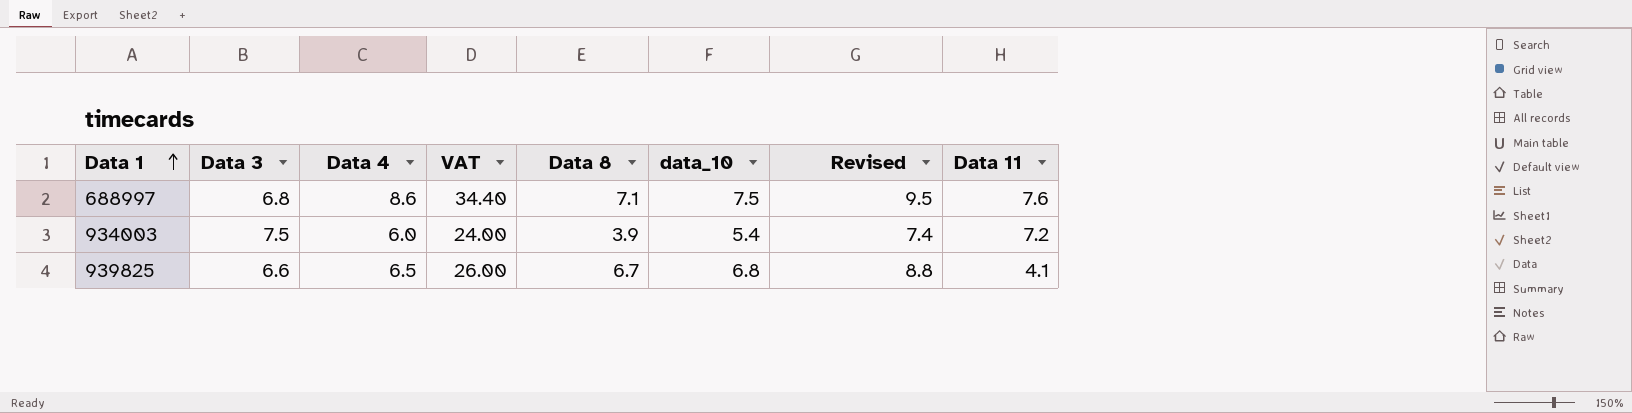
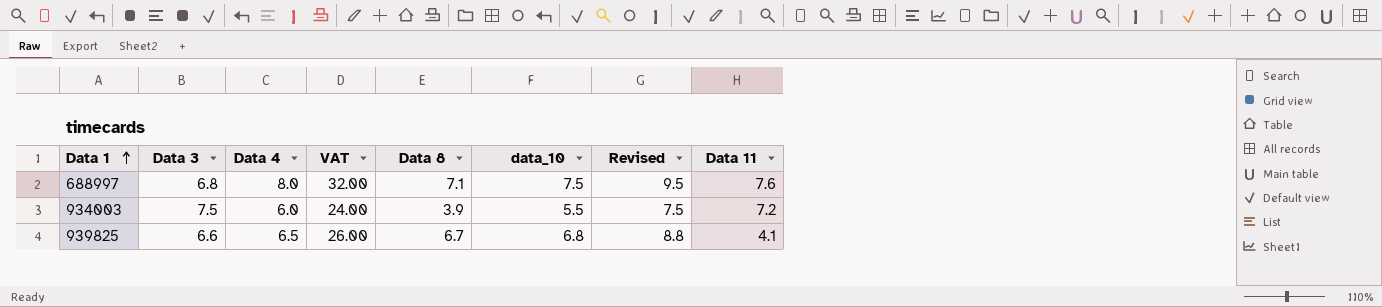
688997 | Data 4: 8.6 -> 8.0
688997 | VAT: 34.40 -> 32.00
934003 | data_10: 5.4 -> 5.5
934003 | Revised: 7.4 -> 7.5

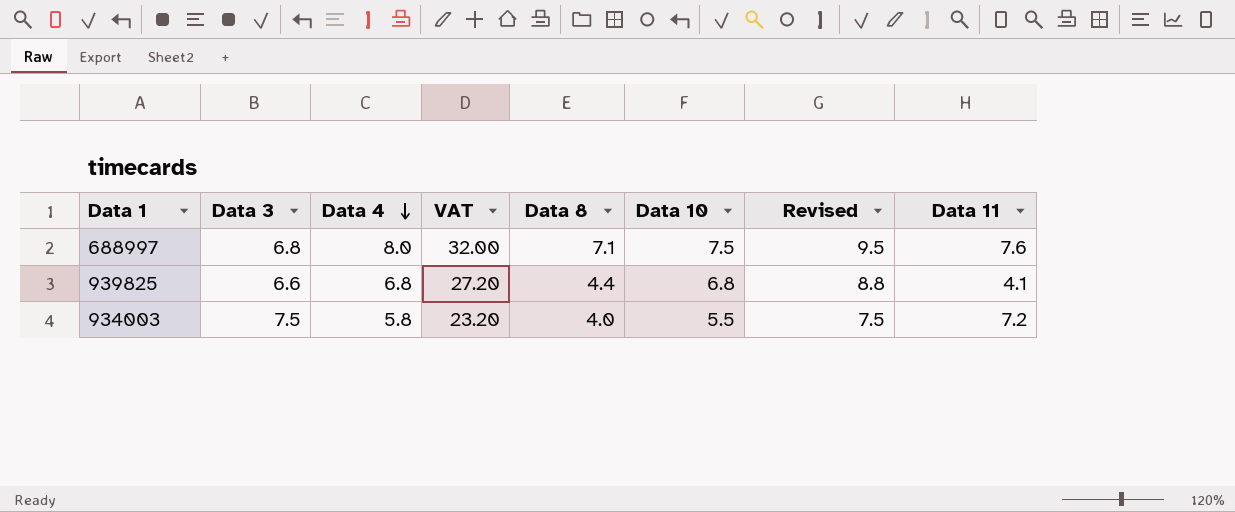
row order: Data 1 ascending -> Data 4 descending
column name: data_10 -> Data 10
939825 | Data 4: 6.5 -> 6.8
939825 | VAT: 26.00 -> 27.20
939825 | Data 8: 6.7 -> 4.4
934003 | Data 4: 6.0 -> 5.8
934003 | VAT: 24.00 -> 23.20
934003 | Data 8: 3.9 -> 4.0

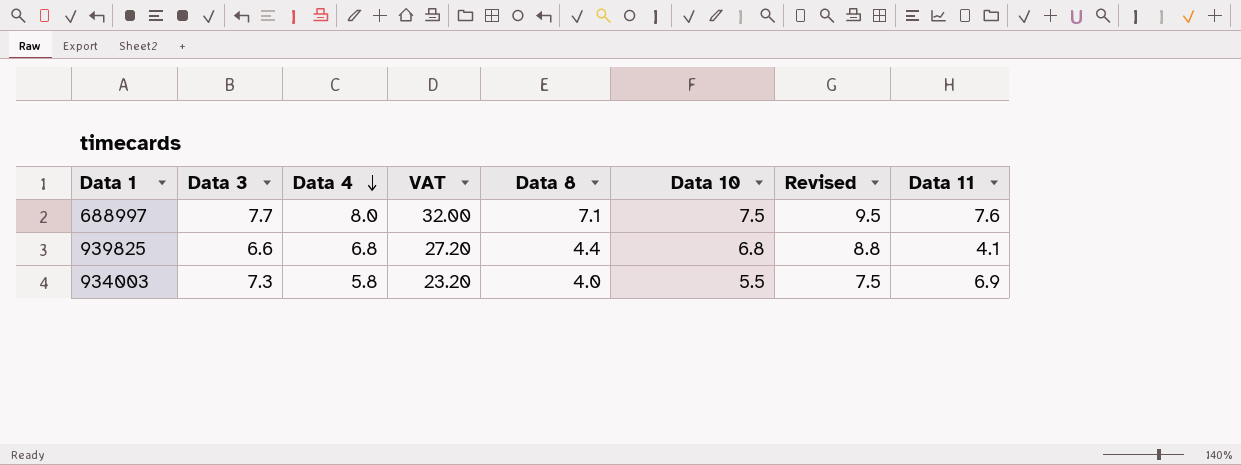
688997 | Data 3: 6.8 -> 7.7
934003 | Data 3: 7.5 -> 7.3
934003 | Data 11: 7.2 -> 6.9

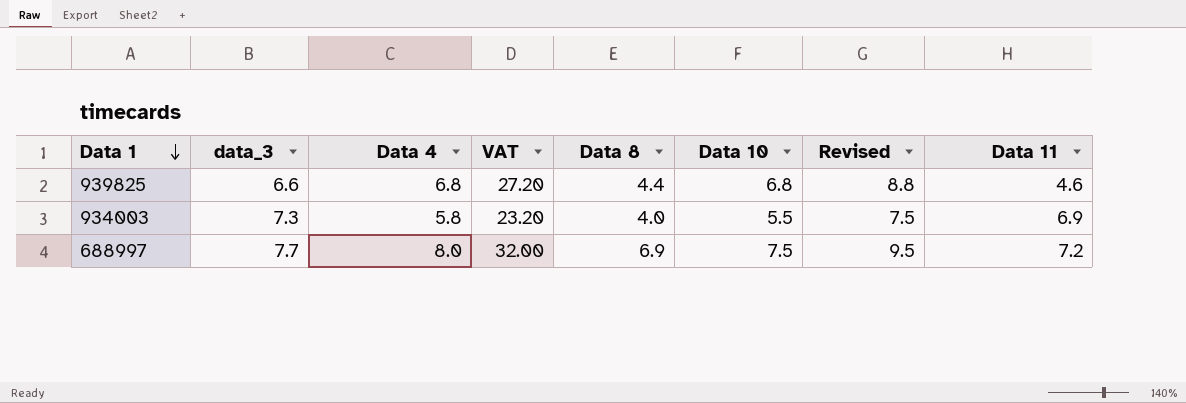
row order: Data 4 descending -> Data 1 descending
column name: Data 3 -> data_3
939825 | Data 11: 4.1 -> 4.6
688997 | Data 8: 7.1 -> 6.9
688997 | Data 11: 7.6 -> 7.2

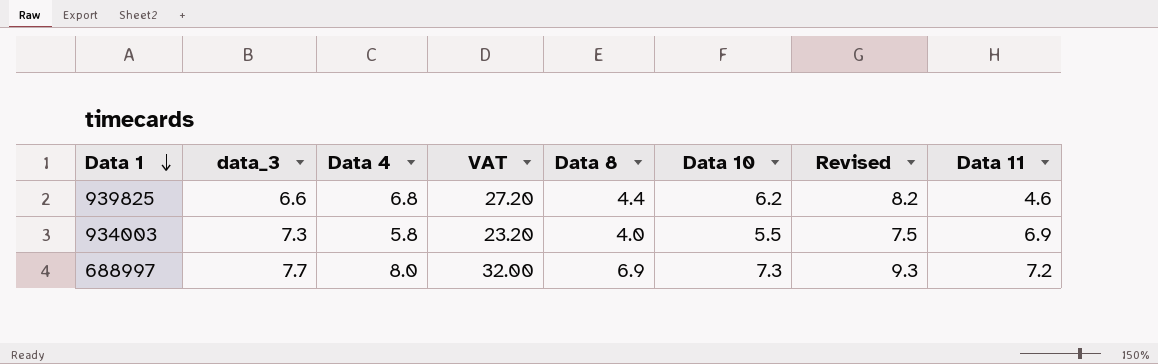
939825 | Data 10: 6.8 -> 6.2
939825 | Revised: 8.8 -> 8.2
688997 | Data 10: 7.5 -> 7.3
688997 | Revised: 9.5 -> 9.3

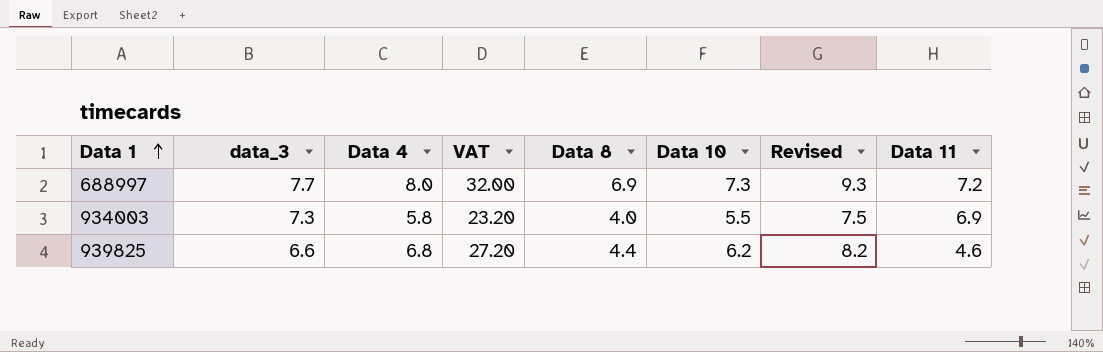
row order: Data 1 descending -> Data 1 ascending

